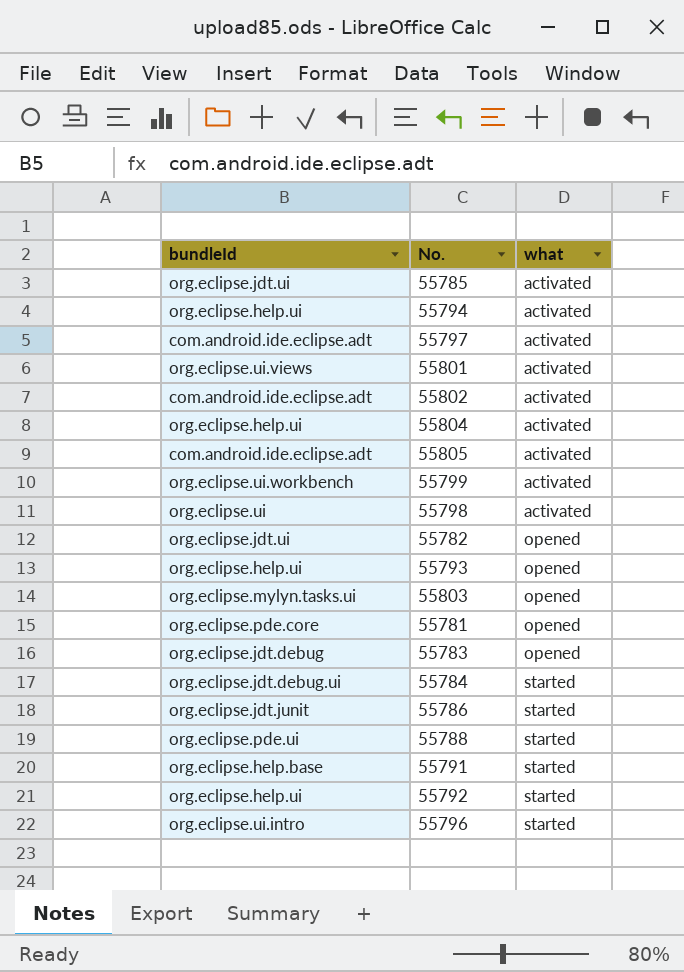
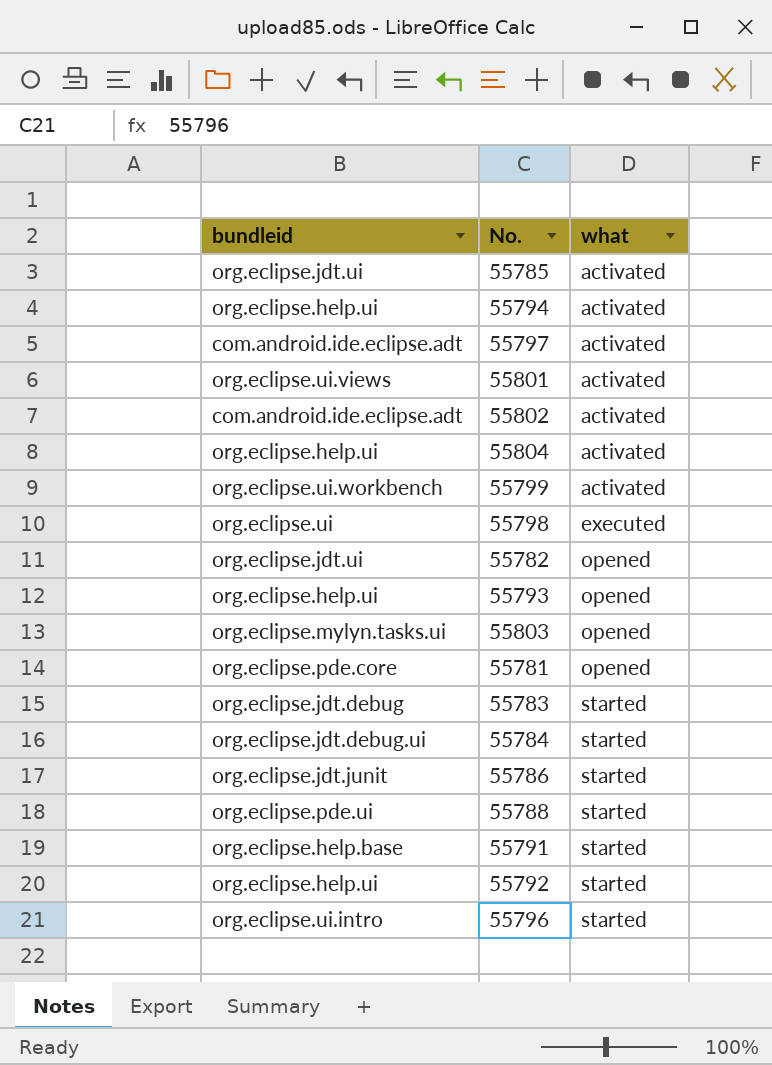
column name: bundleId -> bundleid
row 55805: com.android.ide.eclipse.adt | activated -> none
55798 | what: activated -> executed
55783 | what: opened -> started

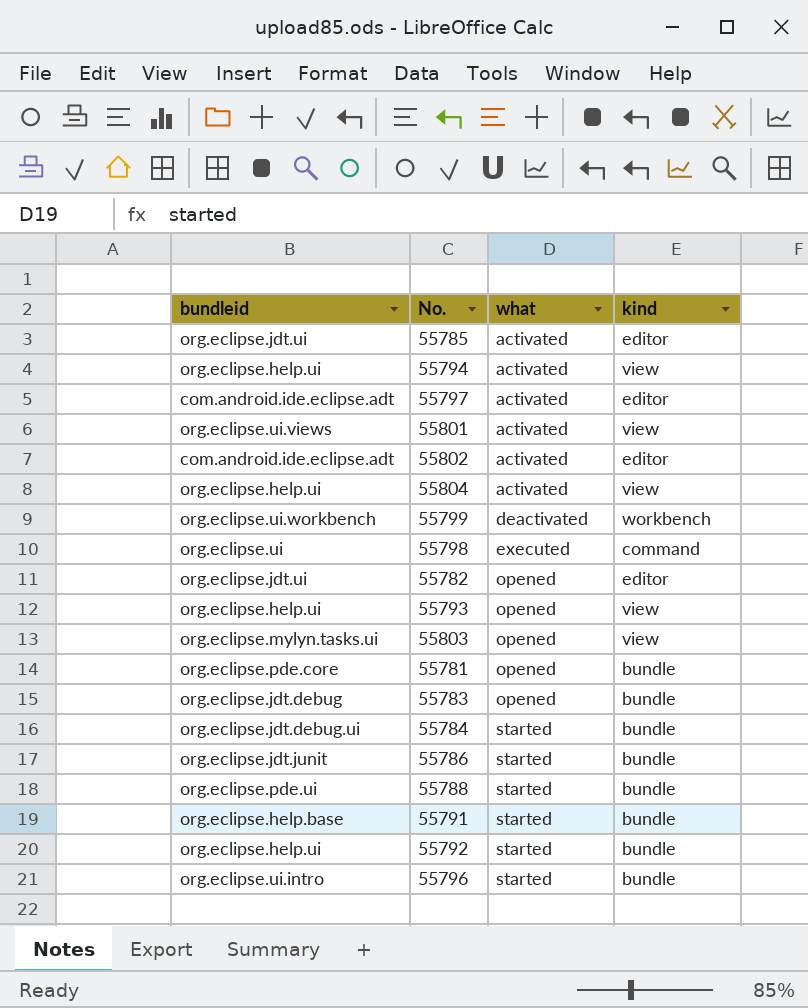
column kind | position: none -> 4
55799 | what: activated -> deactivated
55783 | what: started -> opened

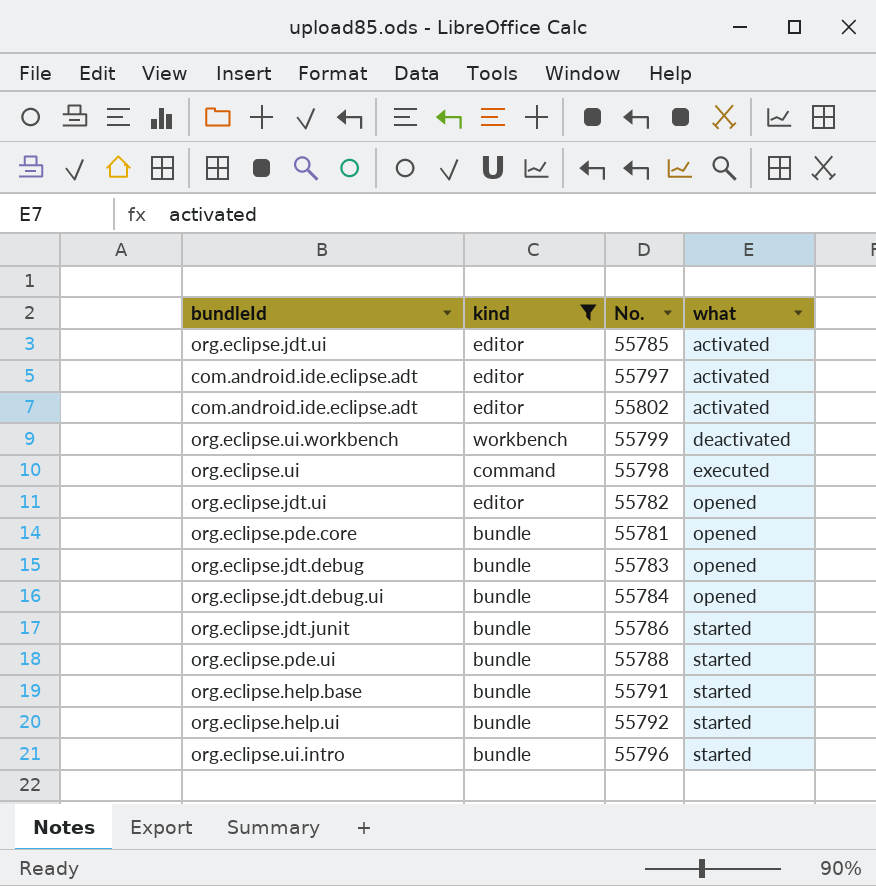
filter: none -> kind != view
column name: bundleid -> bundleId
column kind | position: 4 -> 2
55784 | what: started -> opened

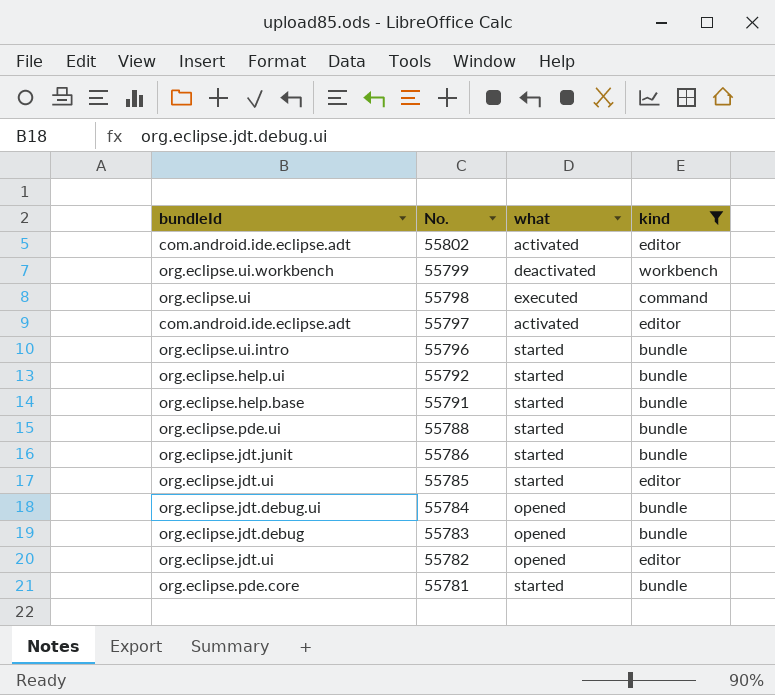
row order: what ascending -> No. descending
column kind | position: 2 -> 4
55785 | what: activated -> started
55781 | what: opened -> started

